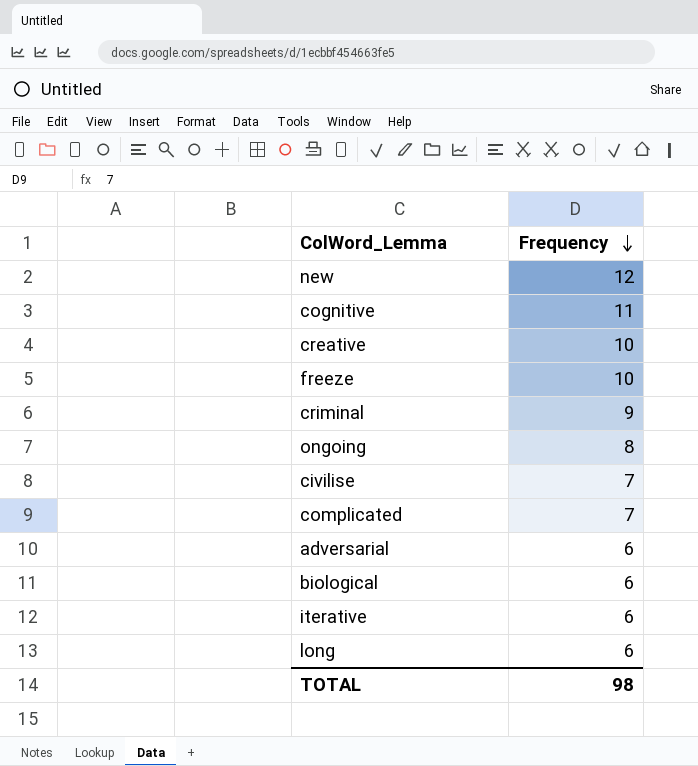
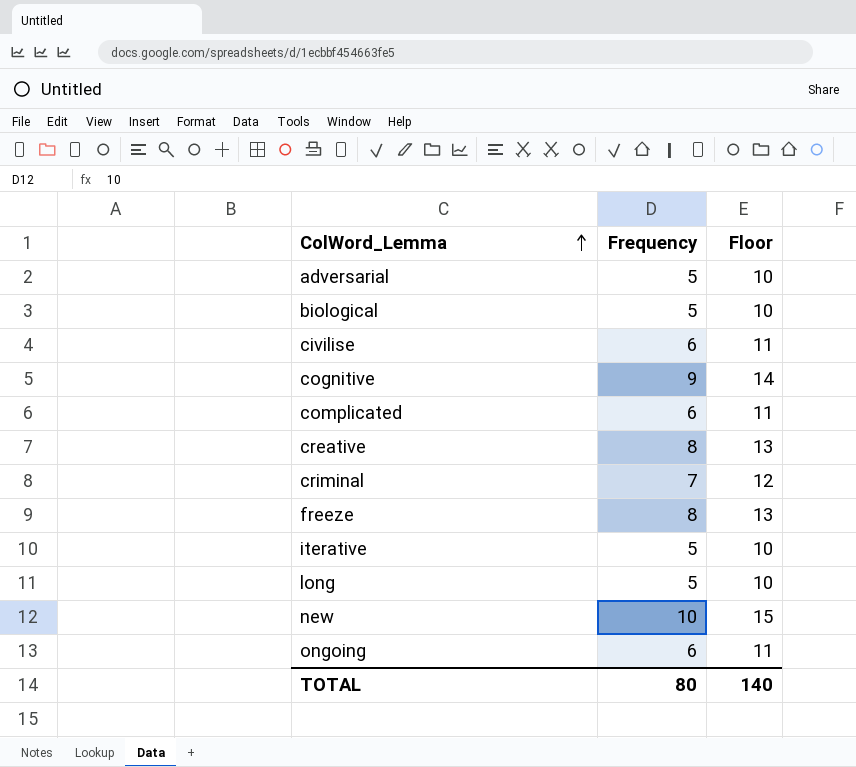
row order: Frequency descending -> ColWord_Lemma ascending
column Floor | formula: none -> [Frequency] + 5
adversarial | Frequency: 6 -> 5
biological | Frequency: 6 -> 5
civilise | Frequency: 7 -> 6
cognitive | Frequency: 11 -> 9
complicated | Frequency: 7 -> 6
creative | Frequency: 10 -> 8
criminal | Frequency: 9 -> 7
freeze | Frequency: 10 -> 8
iterative | Frequency: 6 -> 5
long | Frequency: 6 -> 5
new | Frequency: 12 -> 10
ongoing | Frequency: 8 -> 6
TOTAL | Frequency: 98 -> 80

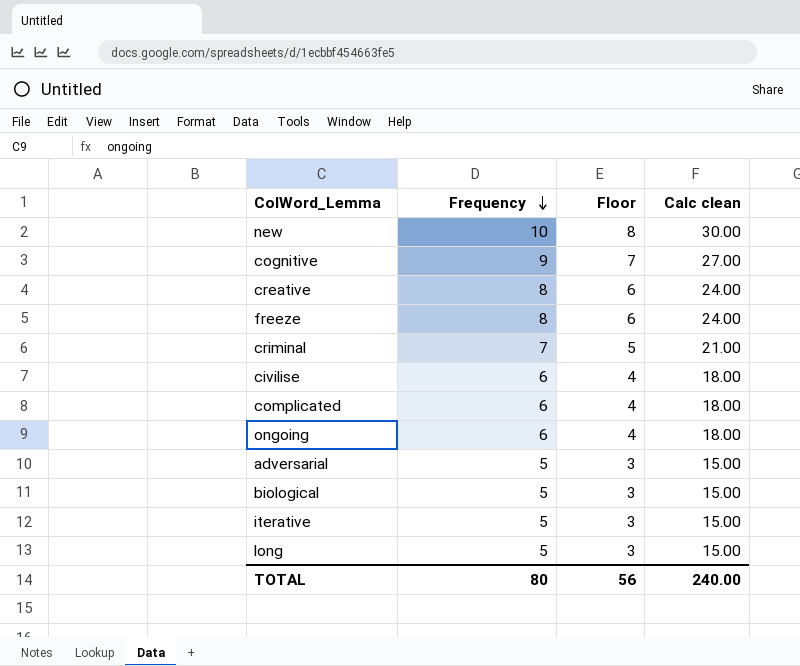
row order: ColWord_Lemma ascending -> Frequency descending
column Floor | formula: [Frequency] + 5 -> [Frequency] - 2
column Calc clean | formula: none -> [Frequency] * 3
TOTAL | Floor: 140 -> 56

